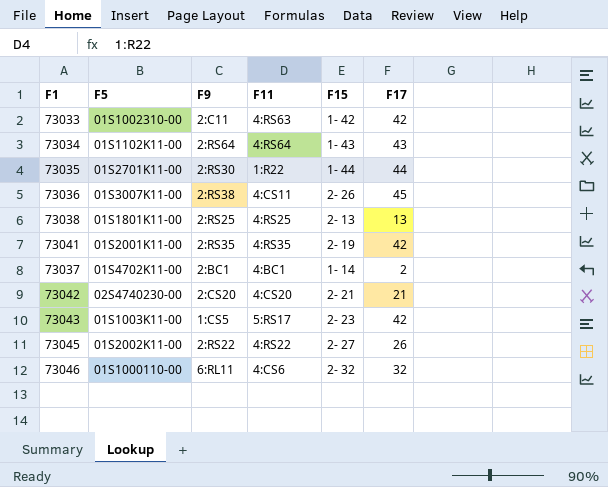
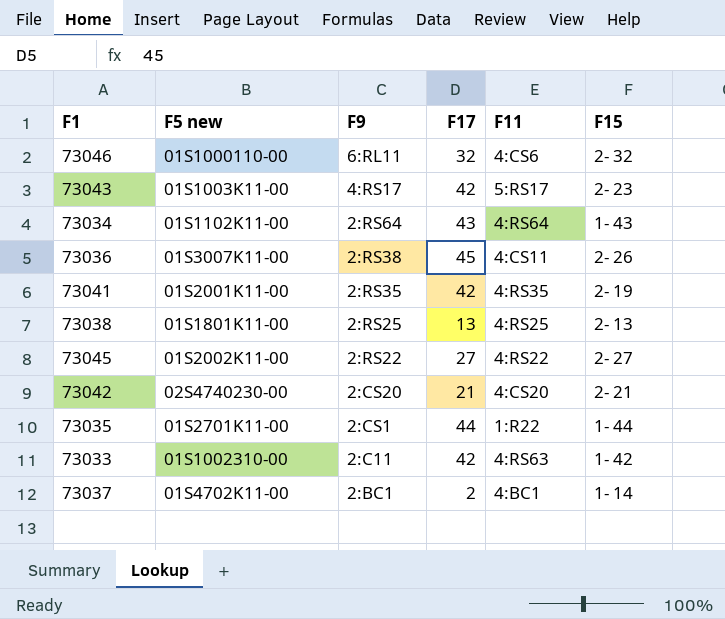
row order: none -> F9 descending
column name: F5 -> F5 new
column F17 | position: 6 -> 4
73043 | F9: 1:CS5 -> 4:RS17
73045 | F17: 26 -> 27
73035 | F9: 2:RS30 -> 2:CS1

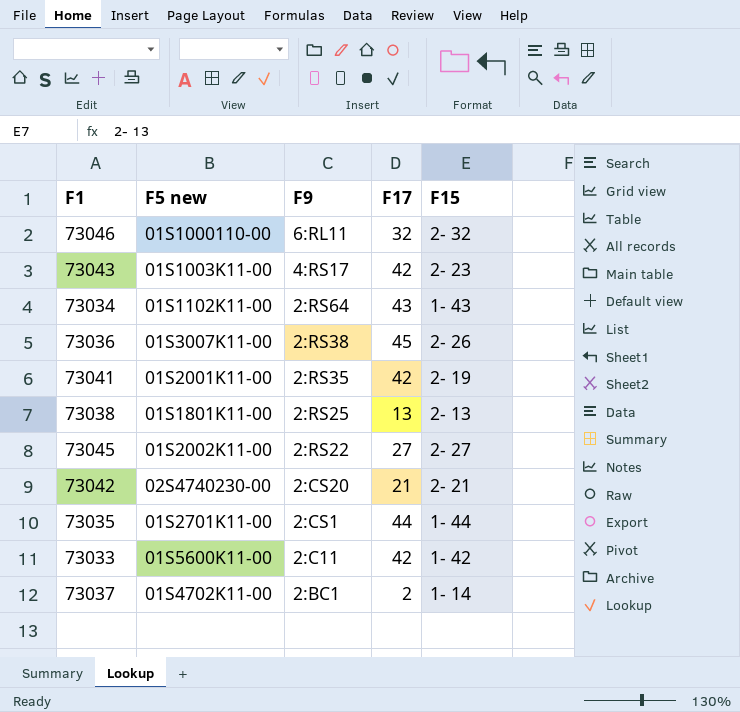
column F11 | position: 5 -> none
73033 | F5 new: 01S1002310-00 -> 01S5600K11-00

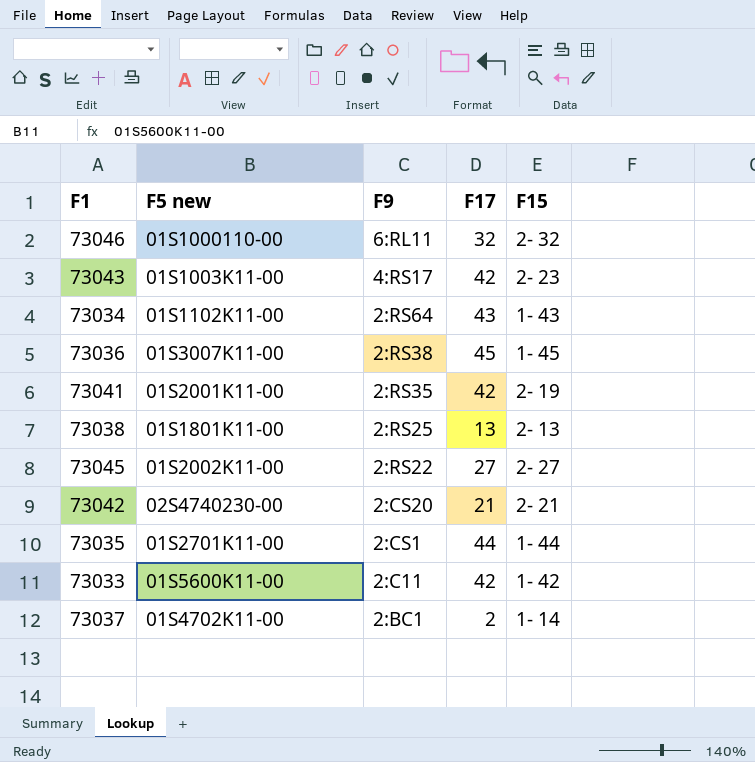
73036 | F15: 2- 26 -> 1- 45

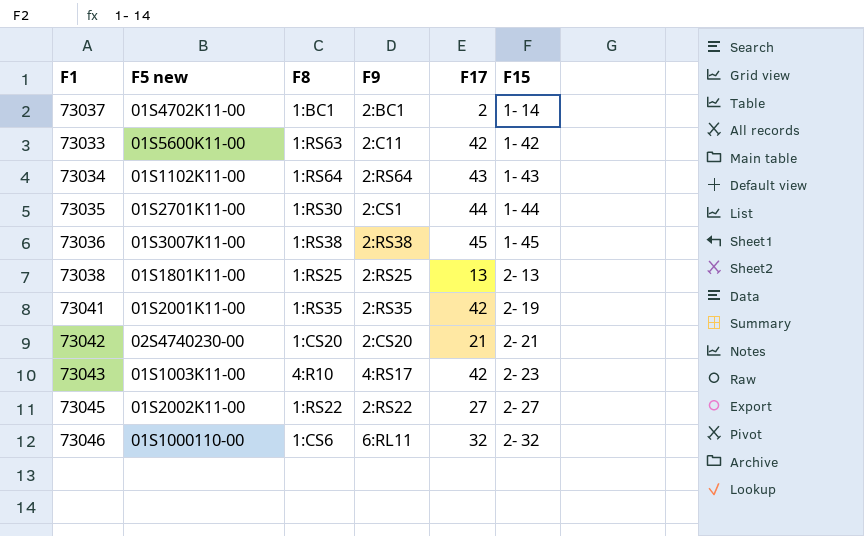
row order: F9 descending -> F15 ascending
column F8 | position: none -> 3

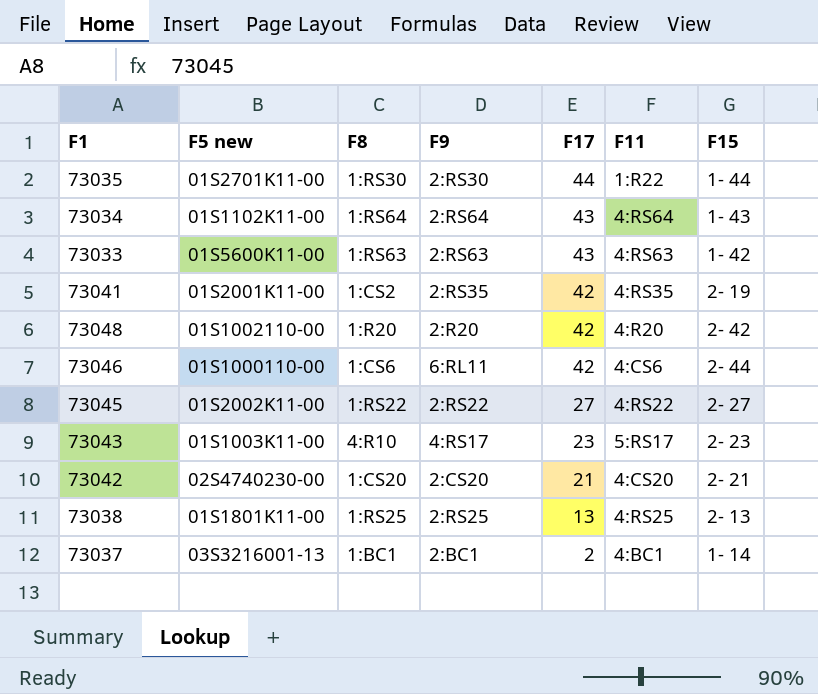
row order: F15 ascending -> F17 descending
column F11 | position: none -> 6
row 73036: 01S3007K11-00 | 1:RS38 | 2:RS38 | 45 | 1- 45 -> none
73035 | F9: 2:CS1 -> 2:RS30
73033 | F9: 2:C11 -> 2:RS63
73033 | F17: 42 -> 43
73041 | F8: 1:RS35 -> 1:CS2
row 73048: none -> 01S1002110-00 | 1:R20 | 2:R20 | 42 | 4:R20 | 2- 42
73046 | F17: 32 -> 42
73046 | F15: 2- 32 -> 2- 44
73043 | F17: 42 -> 23
73037 | F5 new: 01S4702K11-00 -> 03S3216001-13

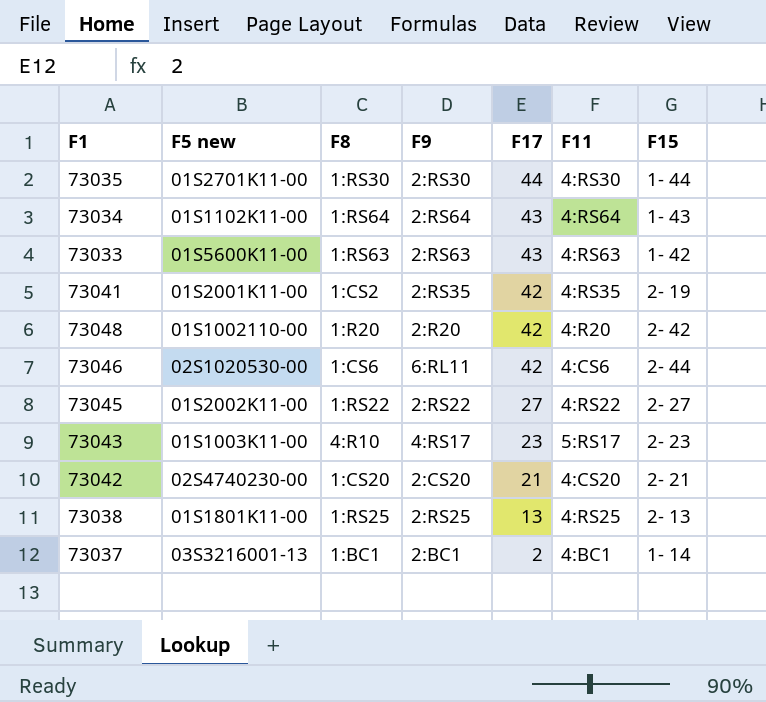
73035 | F11: 1:R22 -> 4:RS30
73046 | F5 new: 01S1000110-00 -> 02S1020530-00

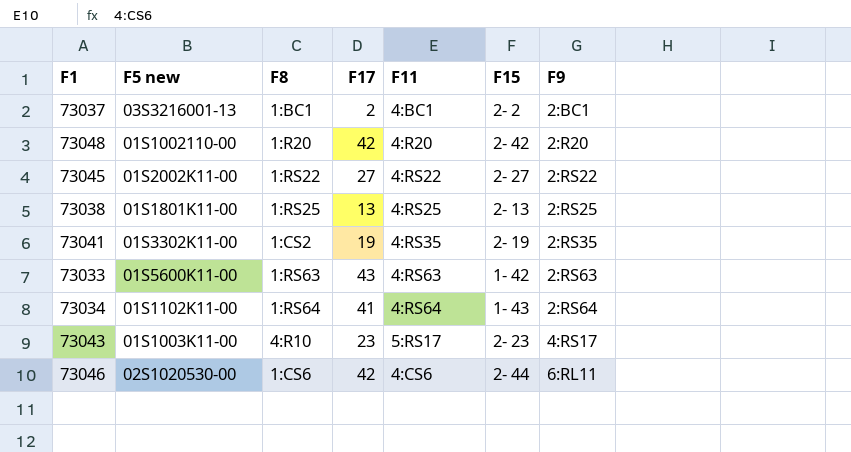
row order: F17 descending -> F9 ascending
column F9 | position: 4 -> 7
row 73035: 01S2701K11-00 | 1:RS30 | 2:RS30 | 44 | 4:RS30 | 1- 44 -> none
row 73042: 02S4740230-00 | 1:CS20 | 2:CS20 | 21 | 4:CS20 | 2- 21 -> none
73037 | F15: 1- 14 -> 2- 2
73041 | F5 new: 01S2001K11-00 -> 01S3302K11-00
73041 | F17: 42 -> 19
73034 | F17: 43 -> 41

